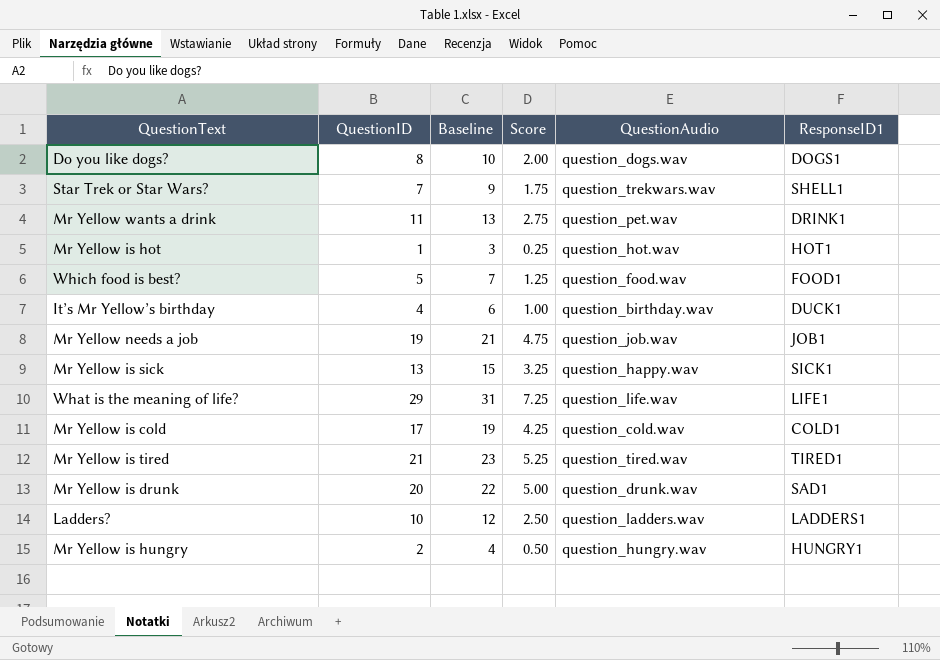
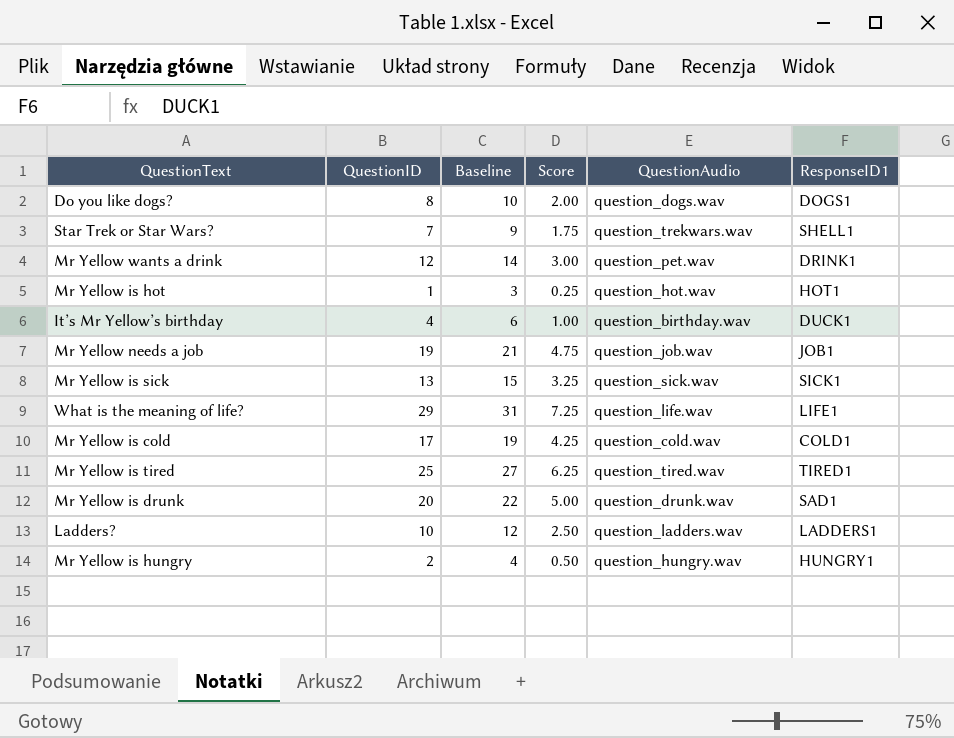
row Which food is best?: 5 | 7 | 1.25 | question_food.wav | FOOD1 -> none
Mr Yellow wants a drink | QuestionID: 11 -> 12
Mr Yellow wants a drink | Baseline: 13 -> 14
Mr Yellow wants a drink | Score: 2.75 -> 3.00
Mr Yellow is sick | QuestionAudio: question_happy.wav -> question_sick.wav
Mr Yellow is tired | QuestionID: 21 -> 25
Mr Yellow is tired | Baseline: 23 -> 27
Mr Yellow is tired | Score: 5.25 -> 6.25

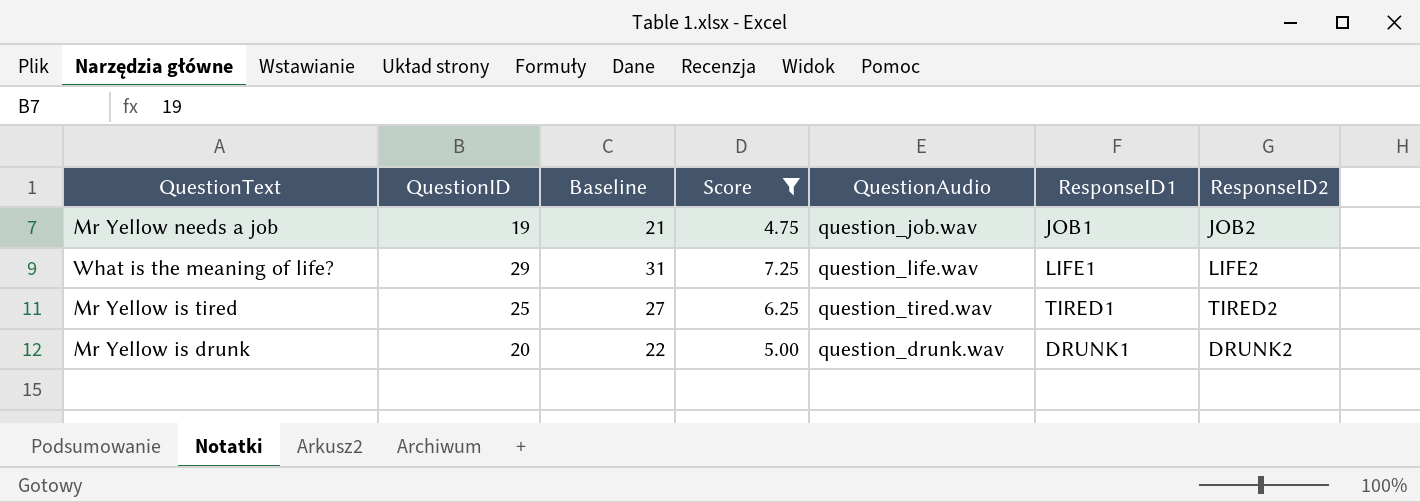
filter: none -> Score >= 4.75
column ResponseID2 | position: none -> 7
Mr Yellow is drunk | ResponseID1: SAD1 -> DRUNK1

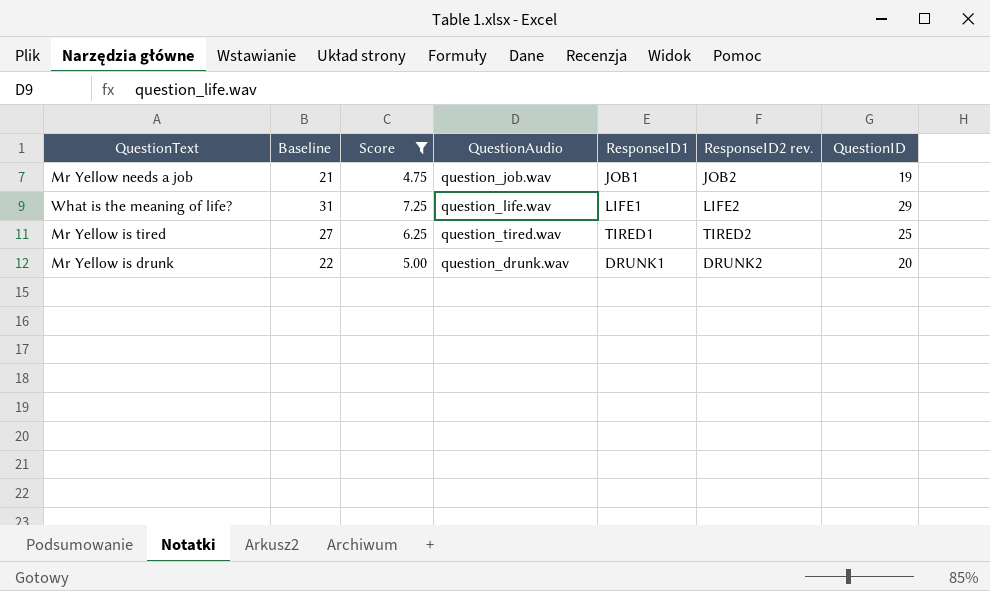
column name: ResponseID2 -> ResponseID2 rev.
column QuestionID | position: 2 -> 7

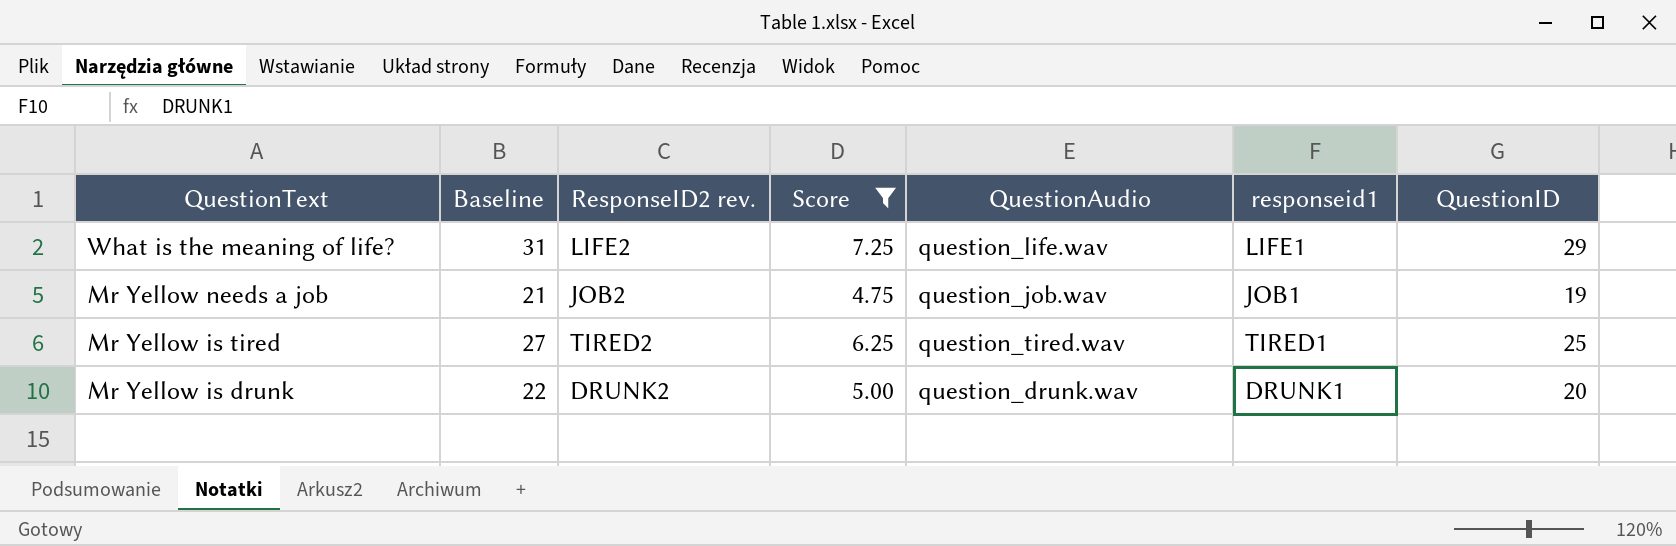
row order: none -> QuestionText descending
column ResponseID2 rev. | position: 6 -> 3
column name: ResponseID1 -> responseid1

